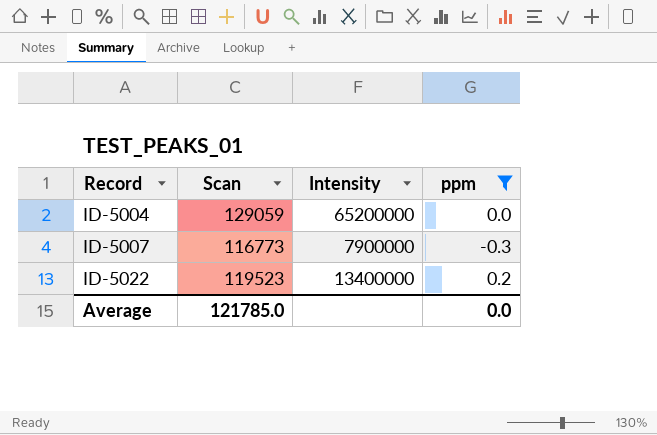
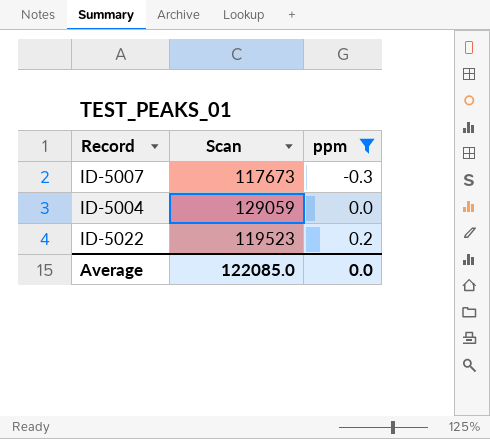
row order: Record ascending -> ppm ascending
column Intensity | position: 3 -> none
ID-5007 | Scan: 116773 -> 117673
Average | Scan: 121785.0 -> 122085.0

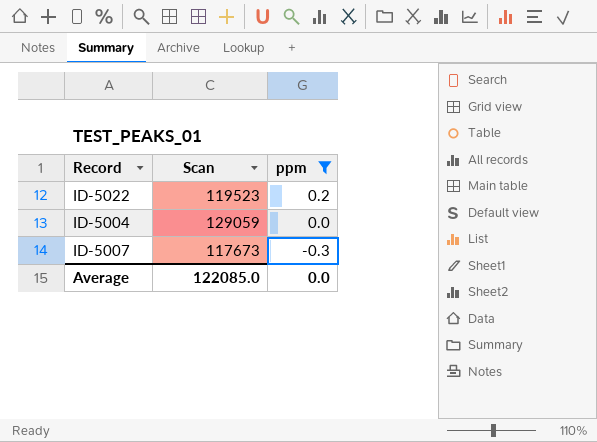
row order: ppm ascending -> ppm descending

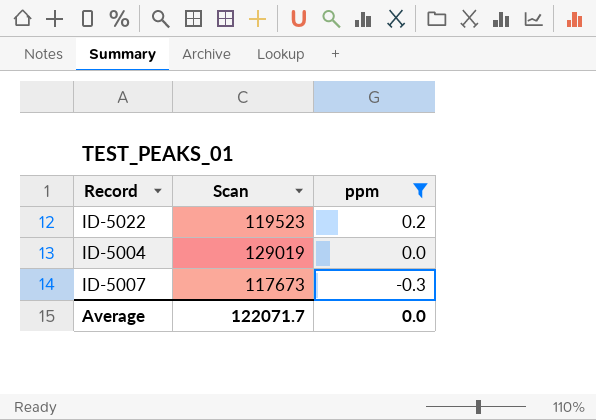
ID-5004 | Scan: 129059 -> 129019
Average | Scan: 122085.0 -> 122071.7

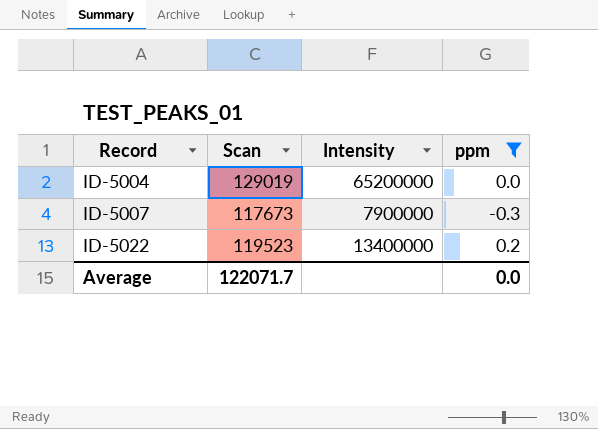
row order: ppm descending -> Record ascending
column Intensity | position: none -> 3

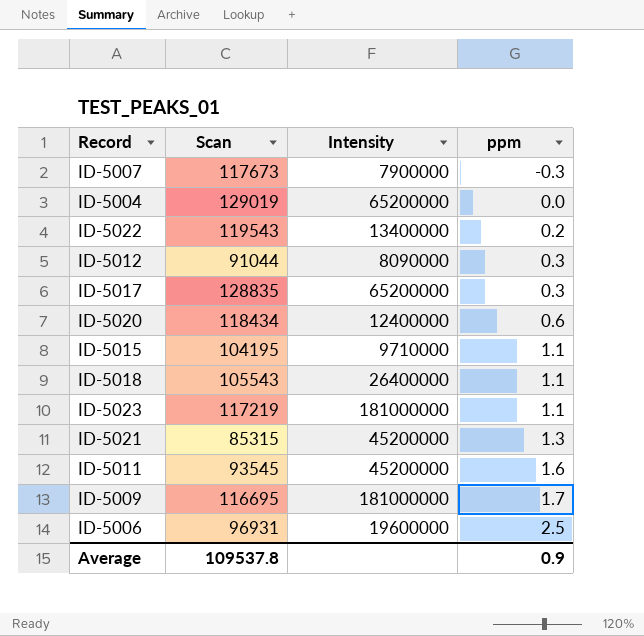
filter: ppm <= 0.2 -> none
row order: Record ascending -> ppm ascending
ID-5022 | Scan: 119523 -> 119543
Average | Scan: 122071.7 -> 109537.8
Average | ppm: 0.0 -> 0.9

